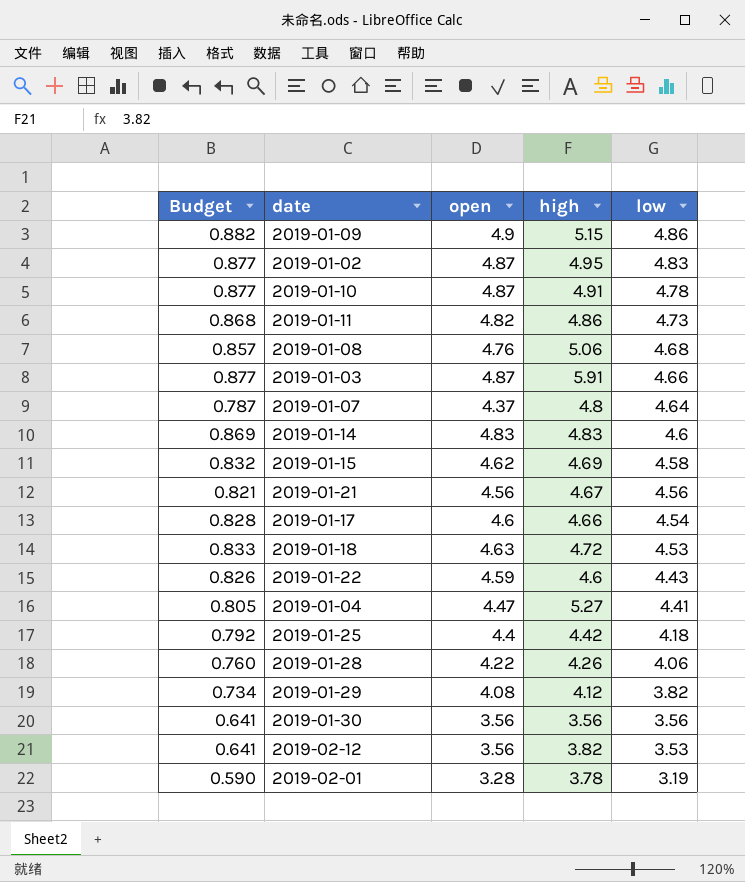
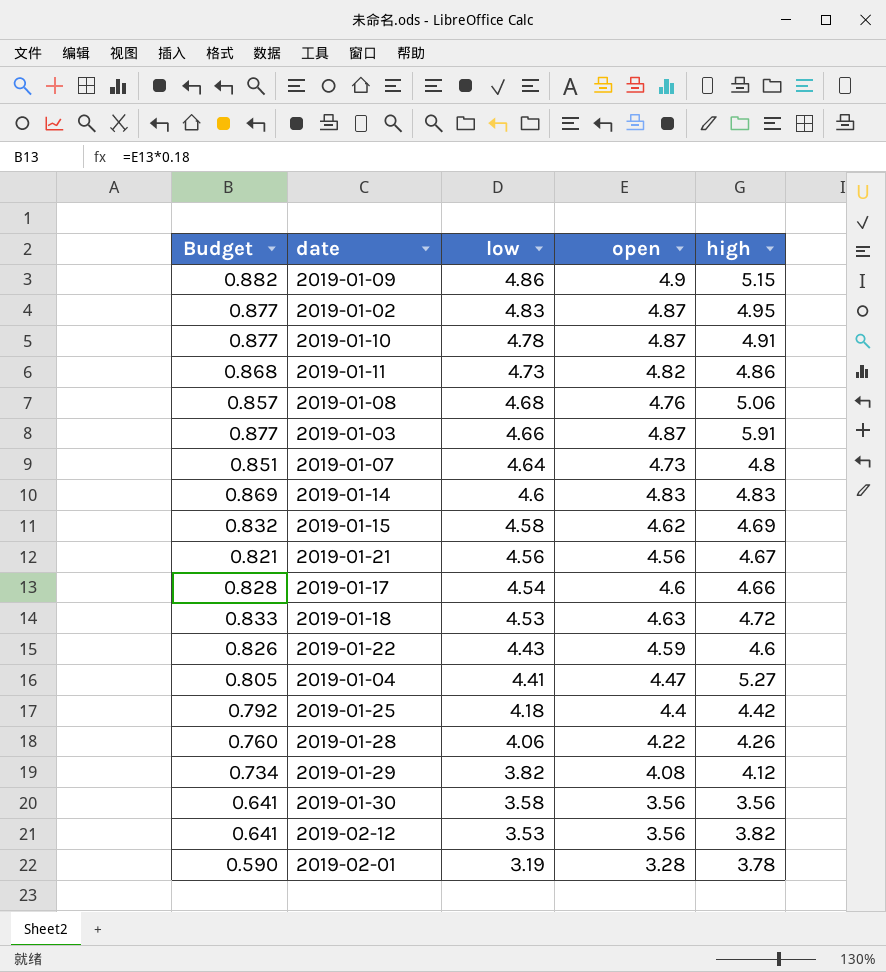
column low | position: 5 -> 3
2019-01-07 | Budget: 0.787 -> 0.851
2019-01-07 | open: 4.37 -> 4.73
2019-01-30 | low: 3.56 -> 3.58

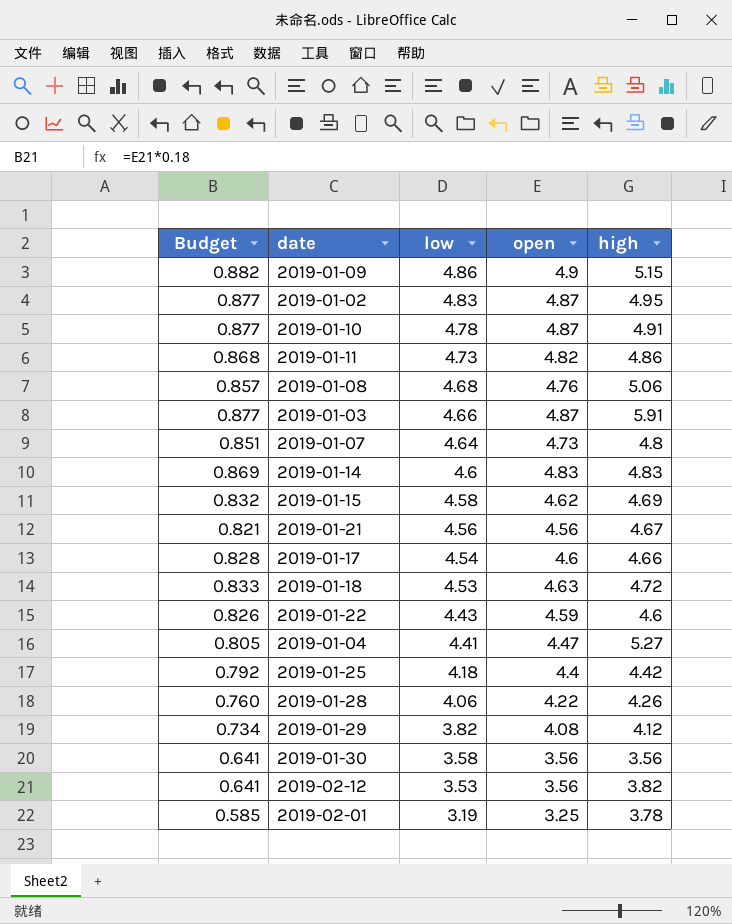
2019-02-01 | Budget: 0.590 -> 0.585
2019-02-01 | open: 3.28 -> 3.25

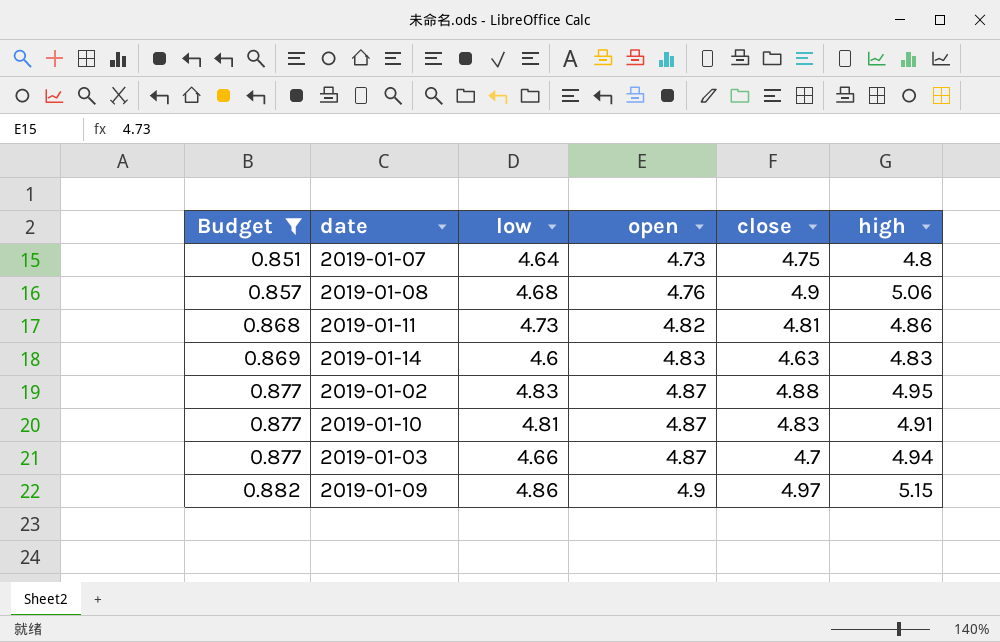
filter: none -> Budget >= 0.851
row order: low descending -> Budget ascending
column close | position: none -> 5
2019-01-10 | low: 4.78 -> 4.81
2019-01-03 | high: 5.91 -> 4.94

